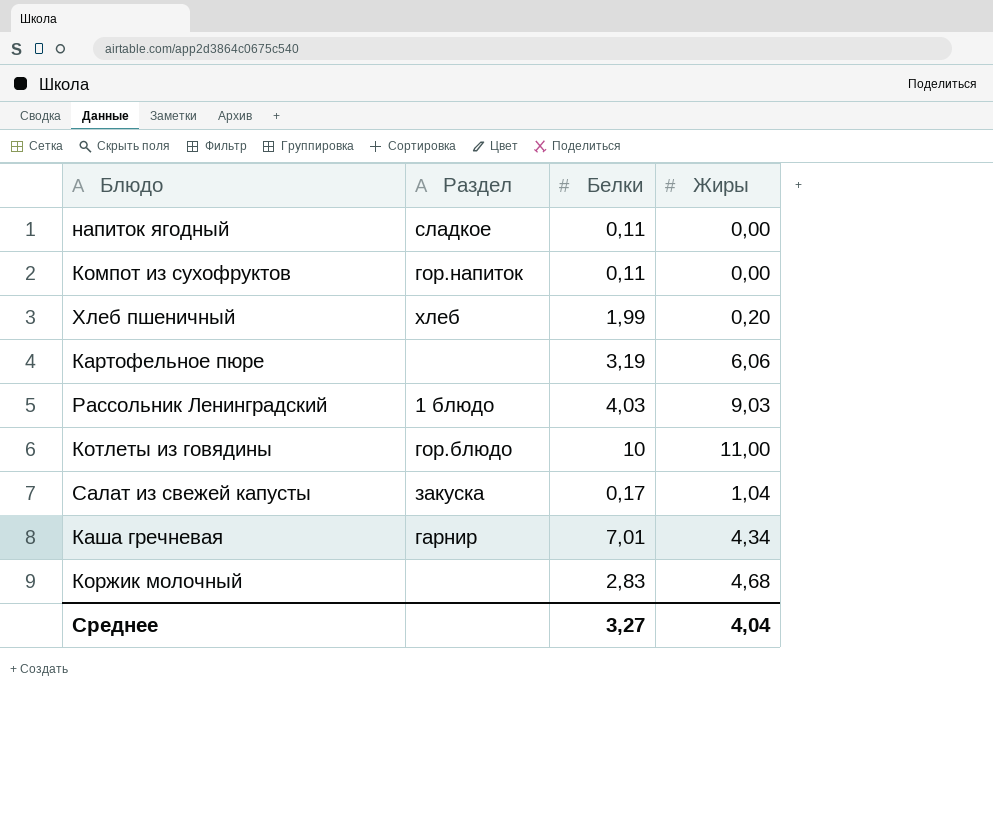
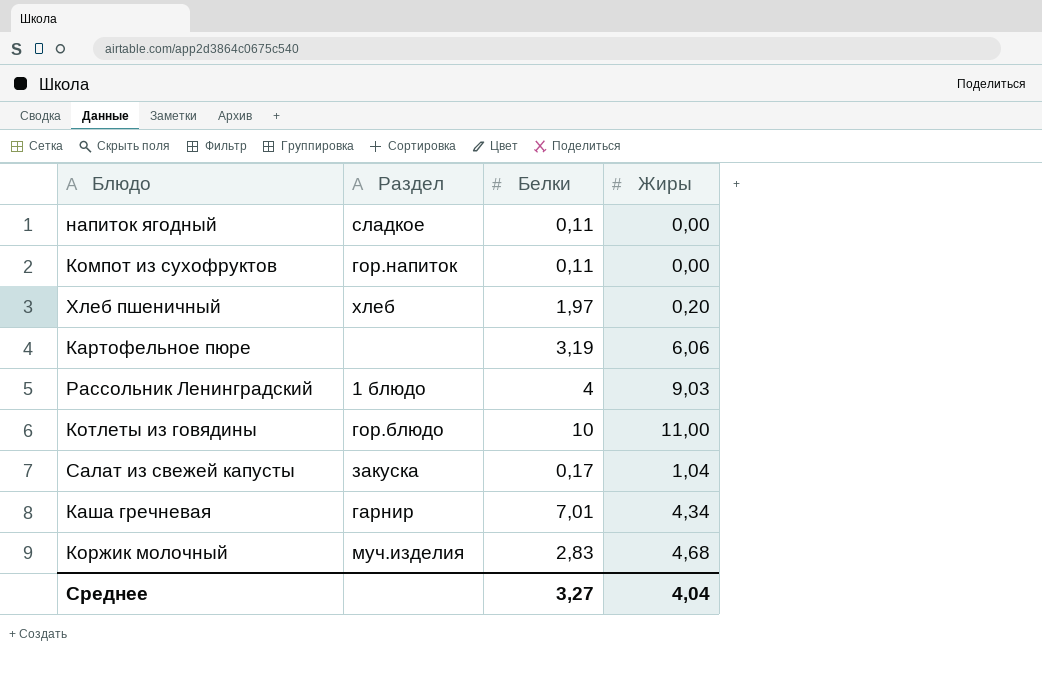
Хлеб пшеничный | Белки: 1,99 -> 1,97
Рассольник Ленинградский | Белки: 4,03 -> 4
Коржик молочный | Раздел: none -> муч.изделия

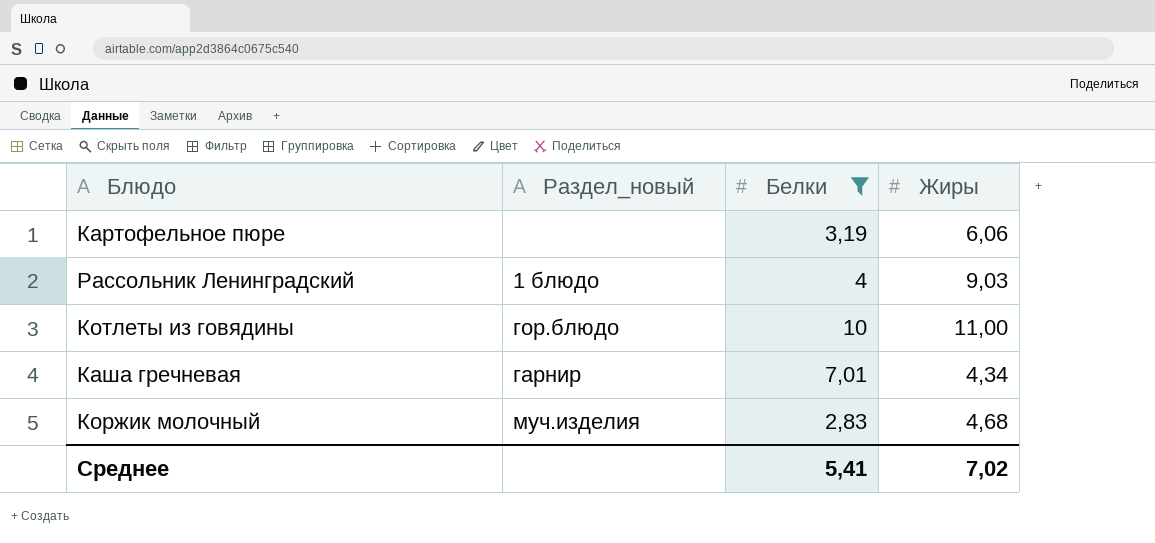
filter: none -> Белки >= 2,83
column name: Раздел -> Раздел_новый
Среднее | Белки: 3,27 -> 5,41
Среднее | Жиры: 4,04 -> 7,02

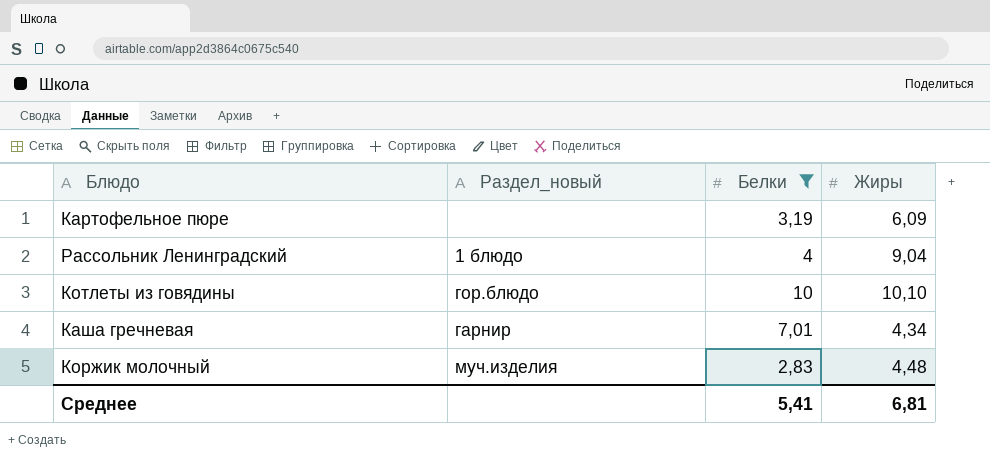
Картофельное пюре | Жиры: 6,06 -> 6,09
Рассольник Ленинградский | Жиры: 9,03 -> 9,04
Котлеты из говядины | Жиры: 11,00 -> 10,10
Коржик молочный | Жиры: 4,68 -> 4,48
Среднее | Жиры: 7,02 -> 6,81

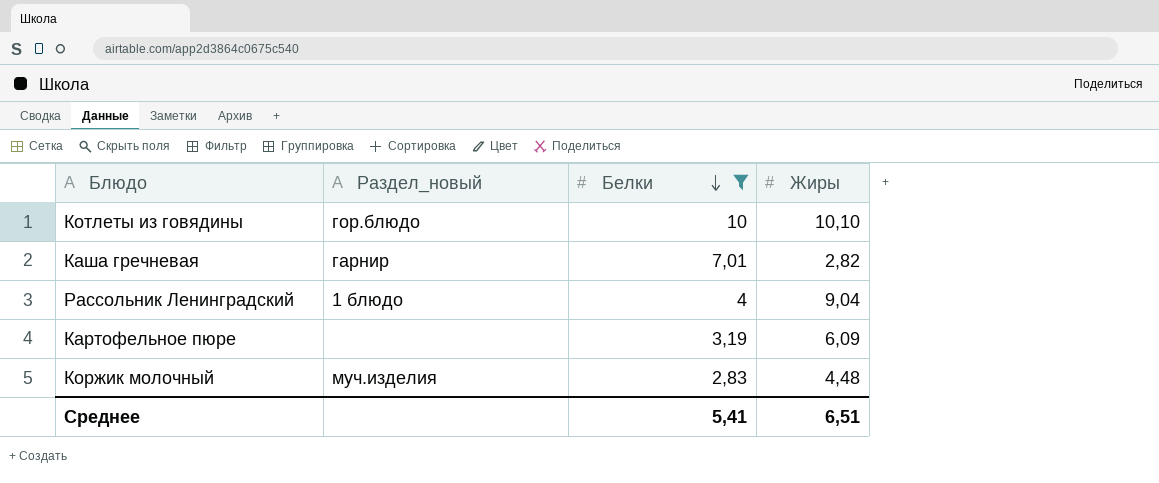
row order: none -> Белки descending
Каша гречневая | Жиры: 4,34 -> 2,82
Среднее | Жиры: 6,81 -> 6,51

